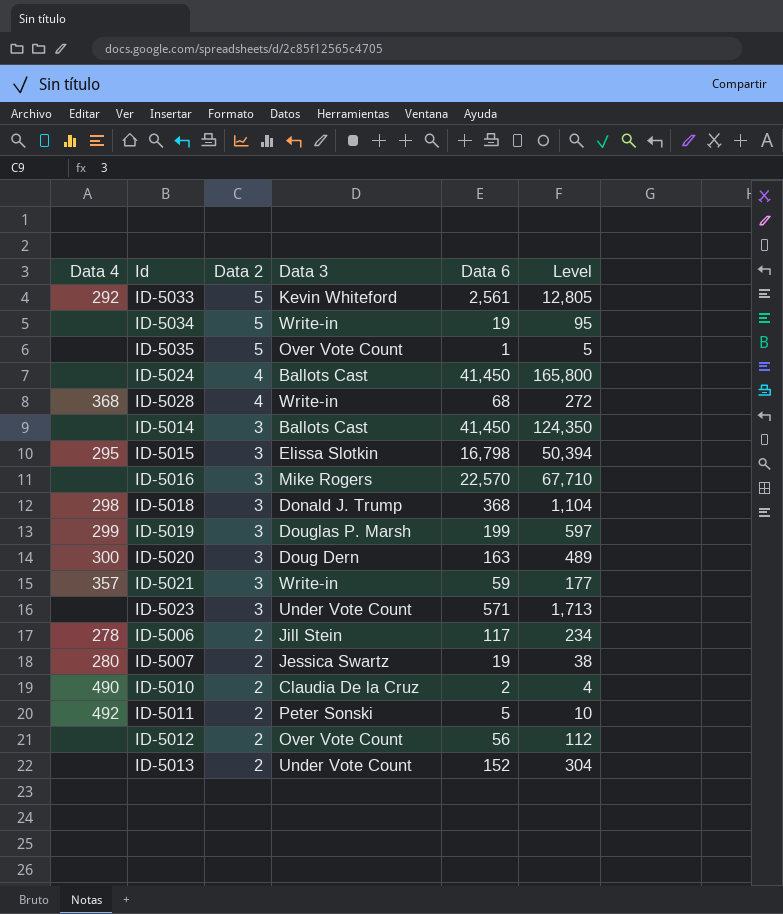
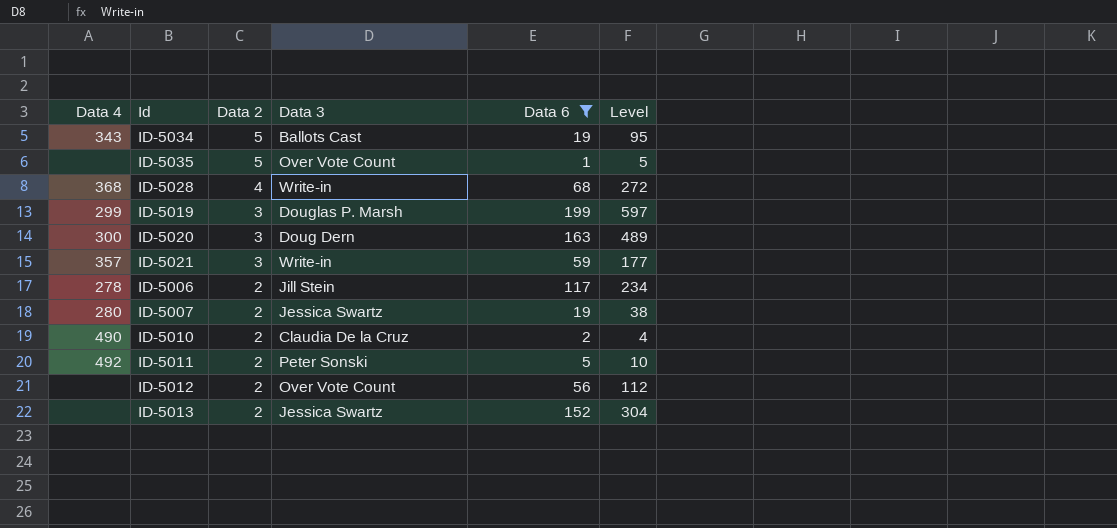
filter: none -> Data 6 <= 199
ID-5034 | Data 4: none -> 343
ID-5034 | Data 3: Write-in -> Ballots Cast
ID-5013 | Data 3: Under Vote Count -> Jessica Swartz

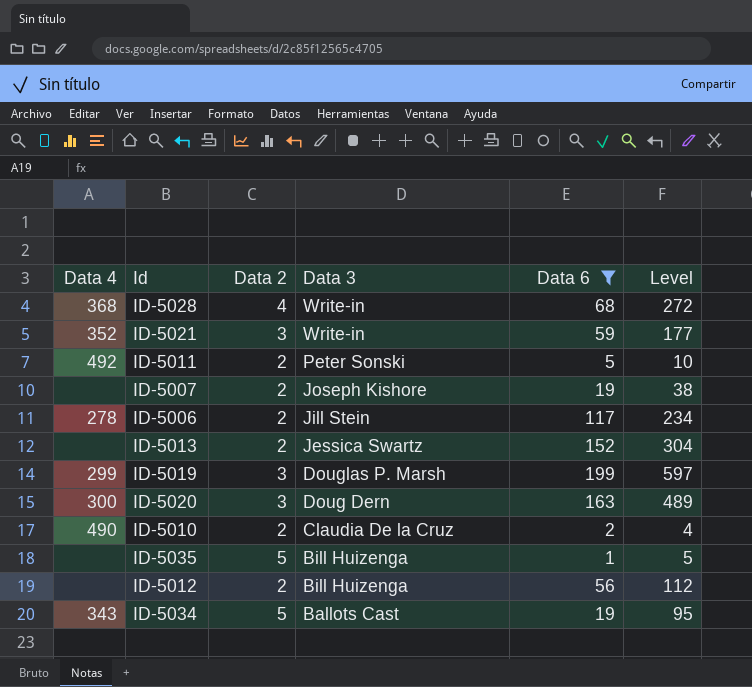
row order: Data 2 descending -> Data 3 descending
ID-5021 | Data 4: 357 -> 352
ID-5007 | Data 4: 280 -> none
ID-5007 | Data 3: Jessica Swartz -> Joseph Kishore
ID-5035 | Data 3: Over Vote Count -> Bill Huizenga
ID-5012 | Data 3: Over Vote Count -> Bill Huizenga

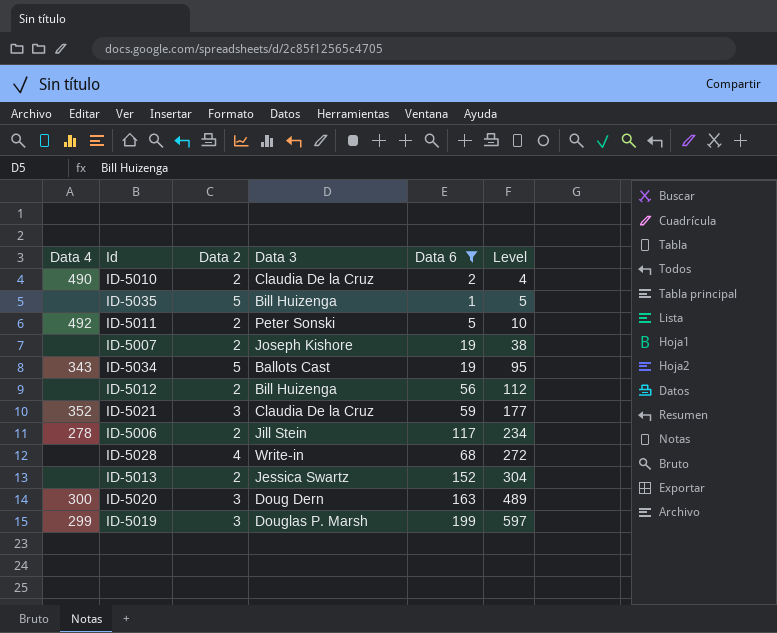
row order: Data 3 descending -> Level ascending
ID-5021 | Data 3: Write-in -> Claudia De la Cruz
ID-5028 | Data 4: 368 -> none

